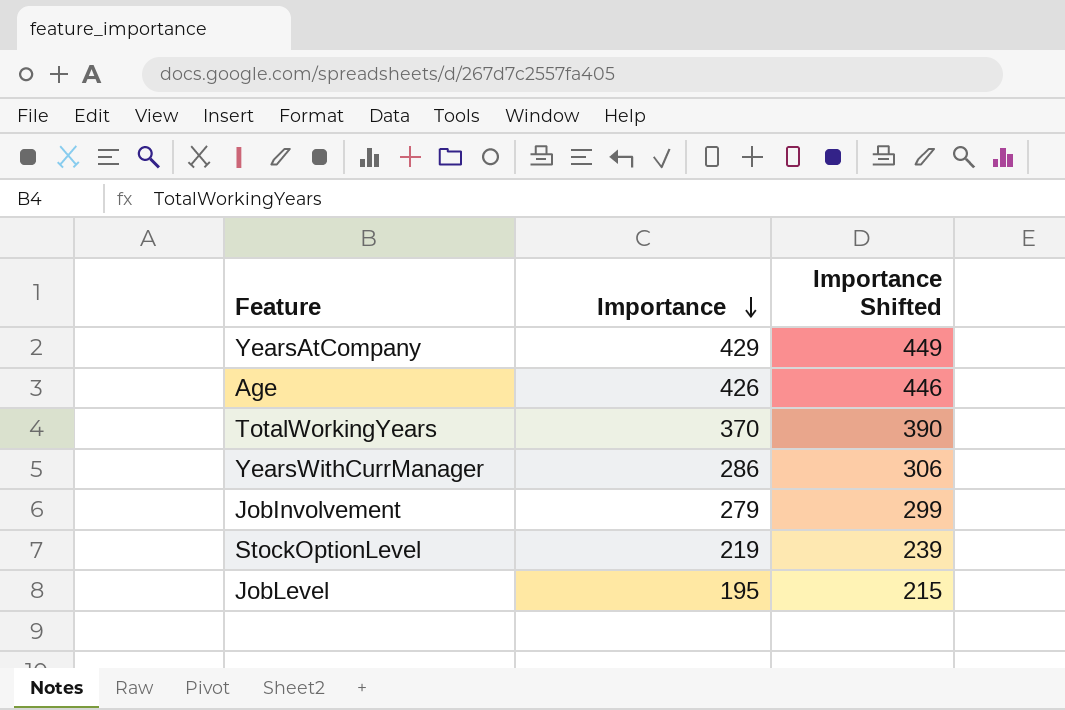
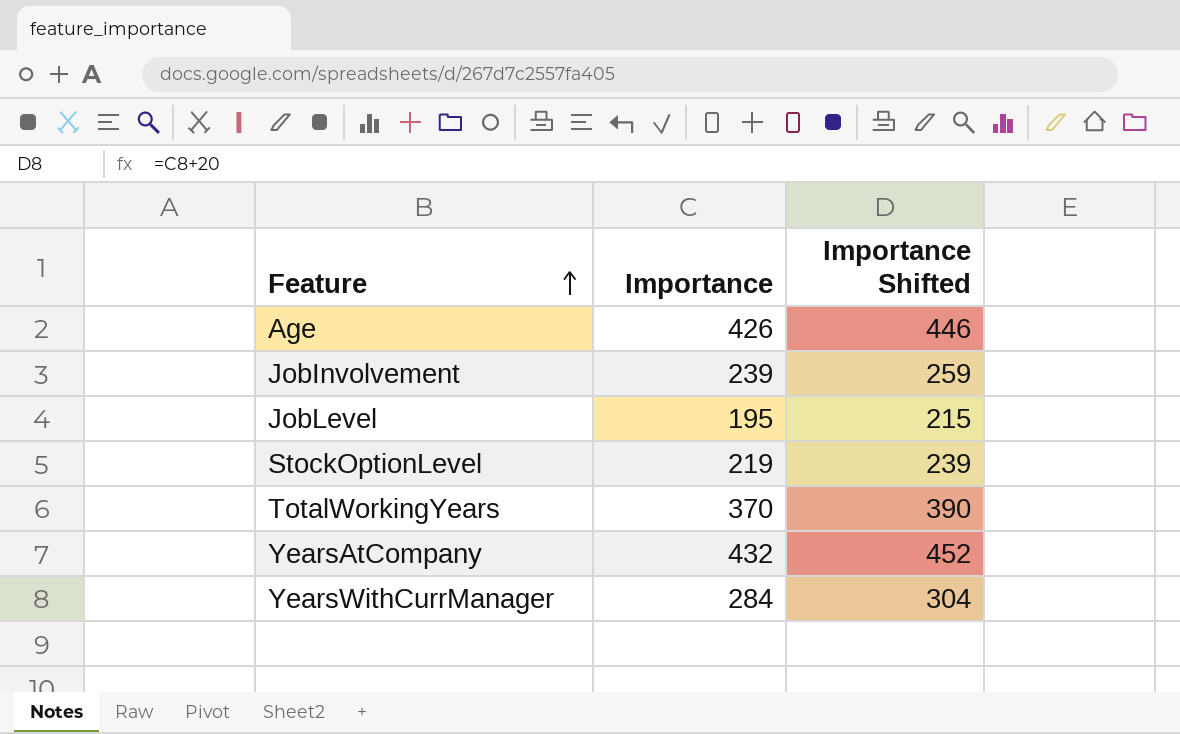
row order: Importance descending -> Feature ascending
JobInvolvement | Importance: 279 -> 239
JobInvolvement | Importance Shifted: 299 -> 259
YearsAtCompany | Importance: 429 -> 432
YearsAtCompany | Importance Shifted: 449 -> 452
YearsWithCurrManager | Importance: 286 -> 284
YearsWithCurrManager | Importance Shifted: 306 -> 304

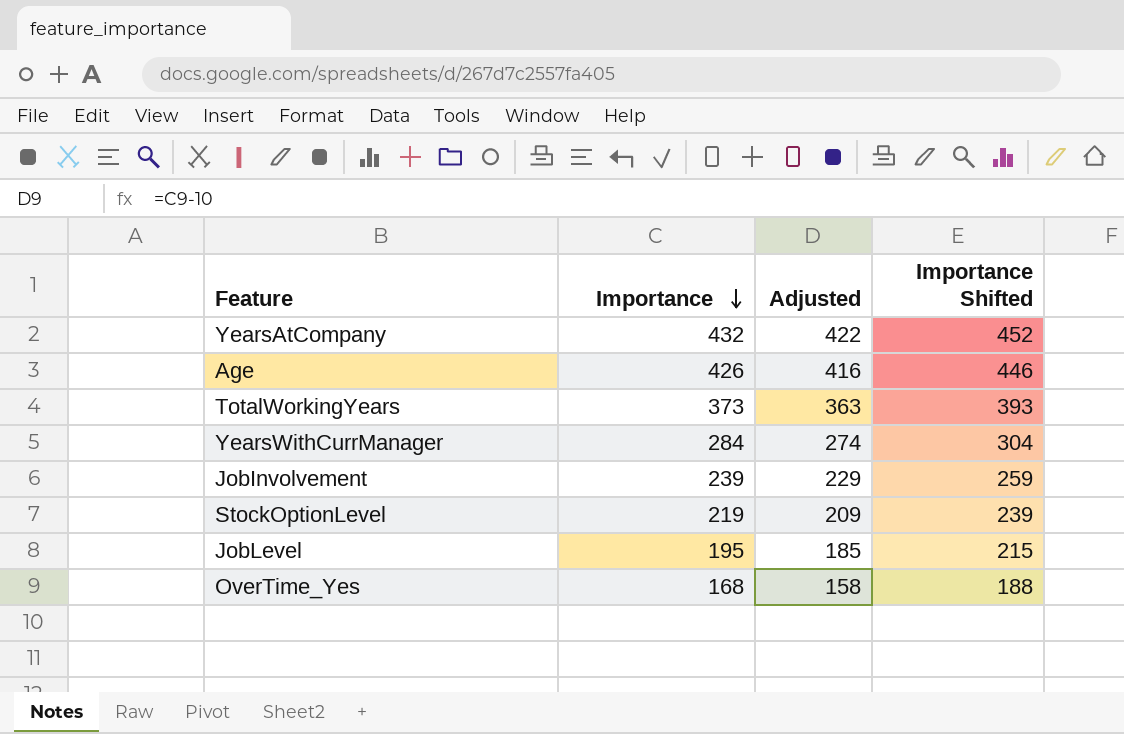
row order: Feature ascending -> Importance descending
column Adjusted | formula: none -> [Importance] - 10
TotalWorkingYears | Importance: 370 -> 373
TotalWorkingYears | Importance Shifted: 390 -> 393
row OverTime_Yes: none -> 168 | 158 | 188

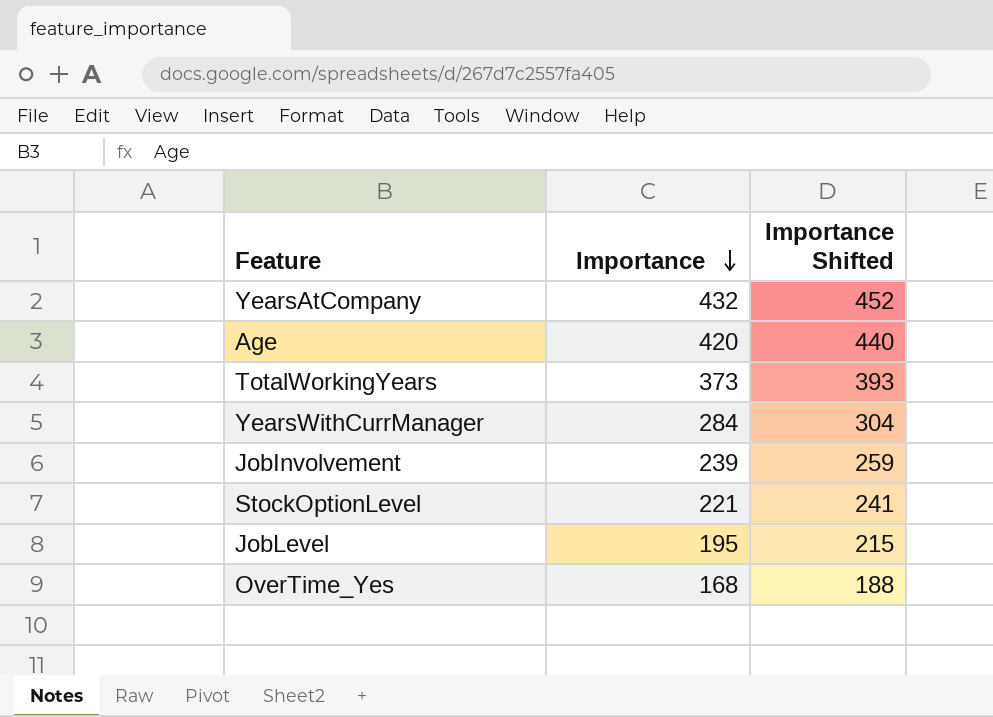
column Adjusted | formula: [Importance] - 10 -> none
Age | Importance: 426 -> 420
Age | Importance Shifted: 446 -> 440
StockOptionLevel | Importance: 219 -> 221
StockOptionLevel | Importance Shifted: 239 -> 241

